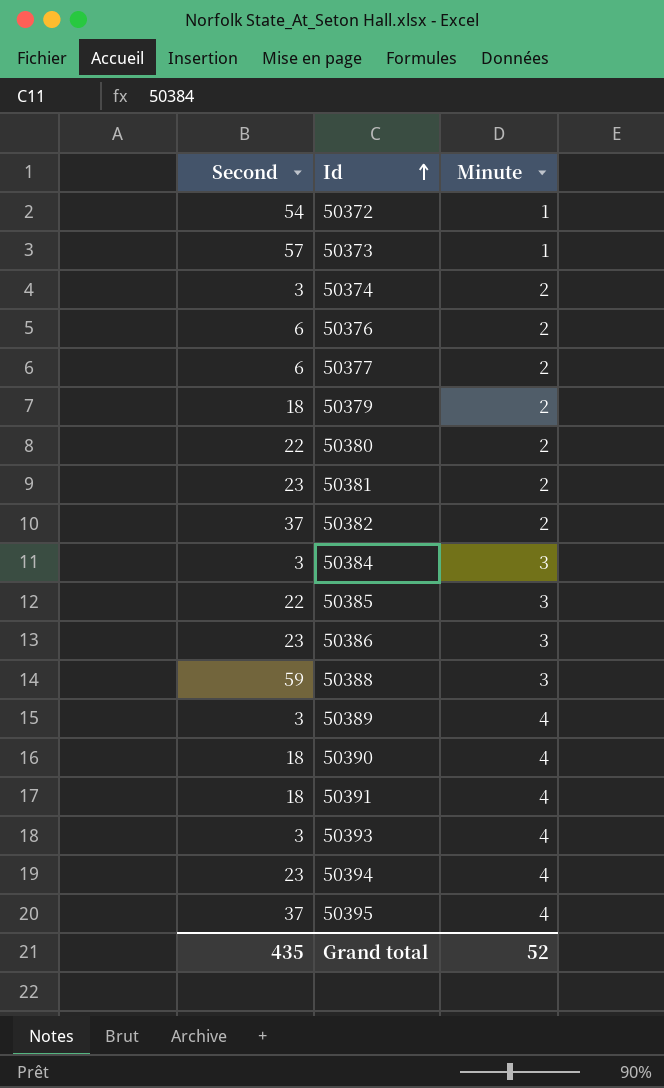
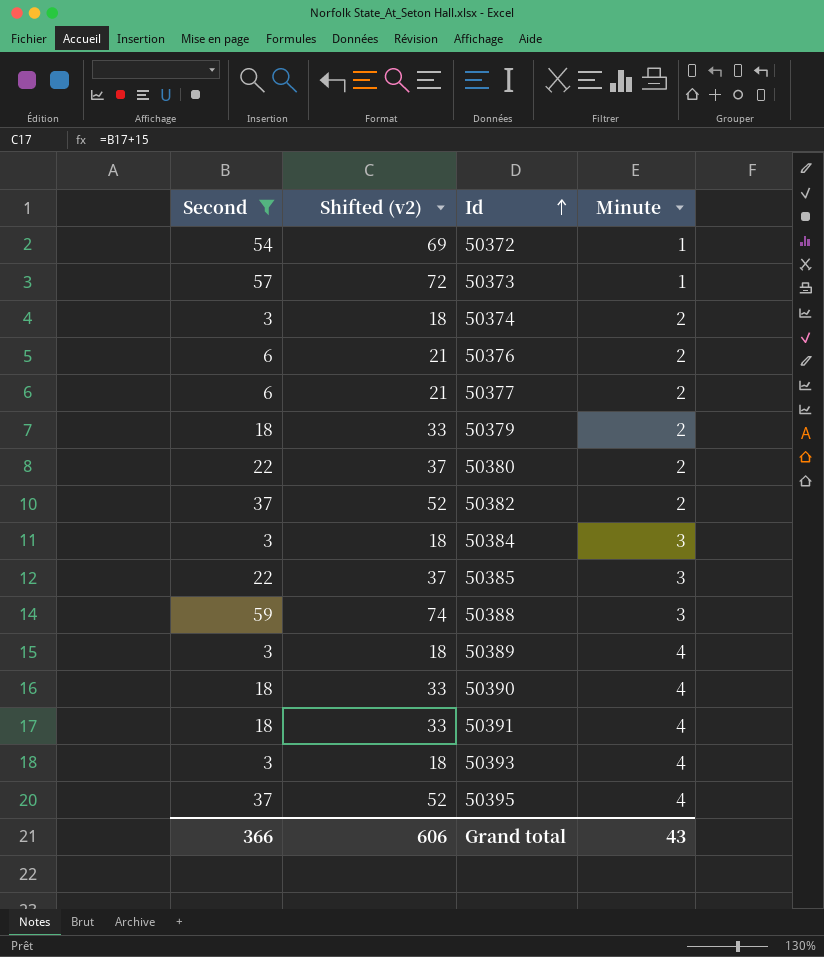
filter: none -> Second != 23
column Shifted (v2) | formula: none -> [Second] + 15
Grand total | Second: 435 -> 366
Grand total | Minute: 52 -> 43

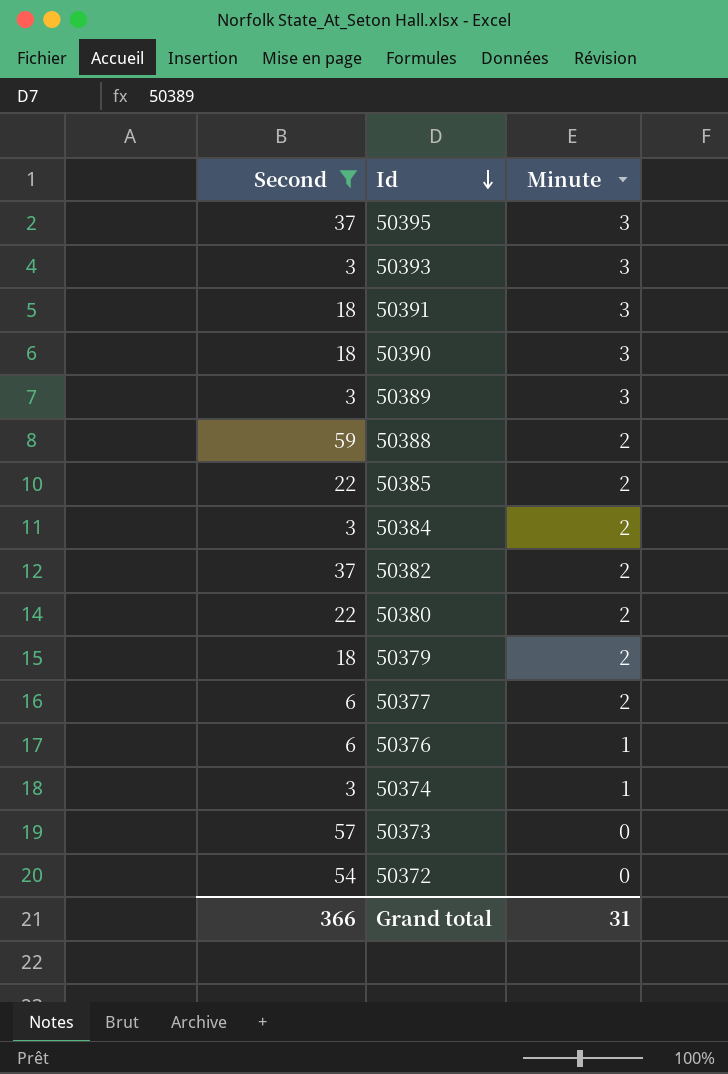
row order: Id ascending -> Id descending
column Shifted (v2) | formula: [Second] + 15 -> none
50395 | Minute: 4 -> 3
50393 | Minute: 4 -> 3
50391 | Minute: 4 -> 3
50390 | Minute: 4 -> 3
50389 | Minute: 4 -> 3
50388 | Minute: 3 -> 2
50385 | Minute: 3 -> 2
50384 | Minute: 3 -> 2
50376 | Minute: 2 -> 1
50374 | Minute: 2 -> 1
50373 | Minute: 1 -> 0
50372 | Minute: 1 -> 0
Grand total | Minute: 43 -> 31

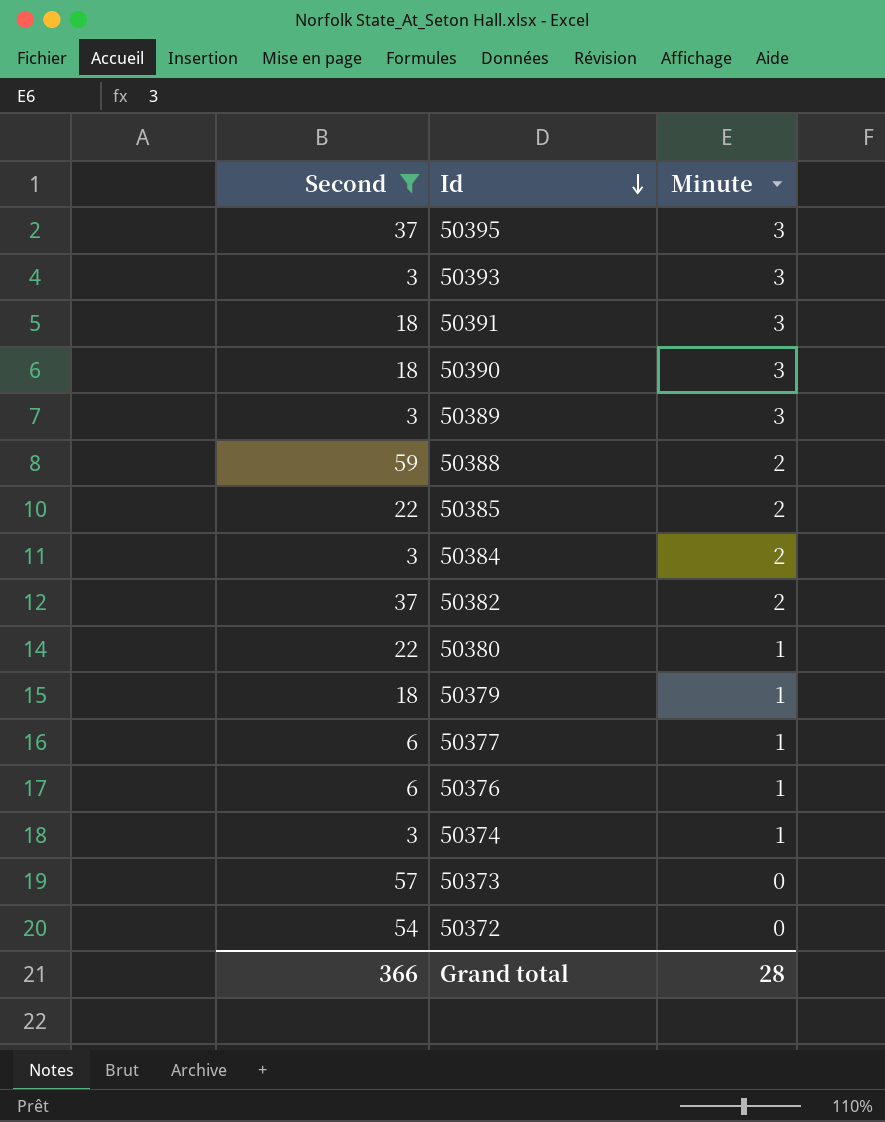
50380 | Minute: 2 -> 1
50379 | Minute: 2 -> 1
50377 | Minute: 2 -> 1
Grand total | Minute: 31 -> 28

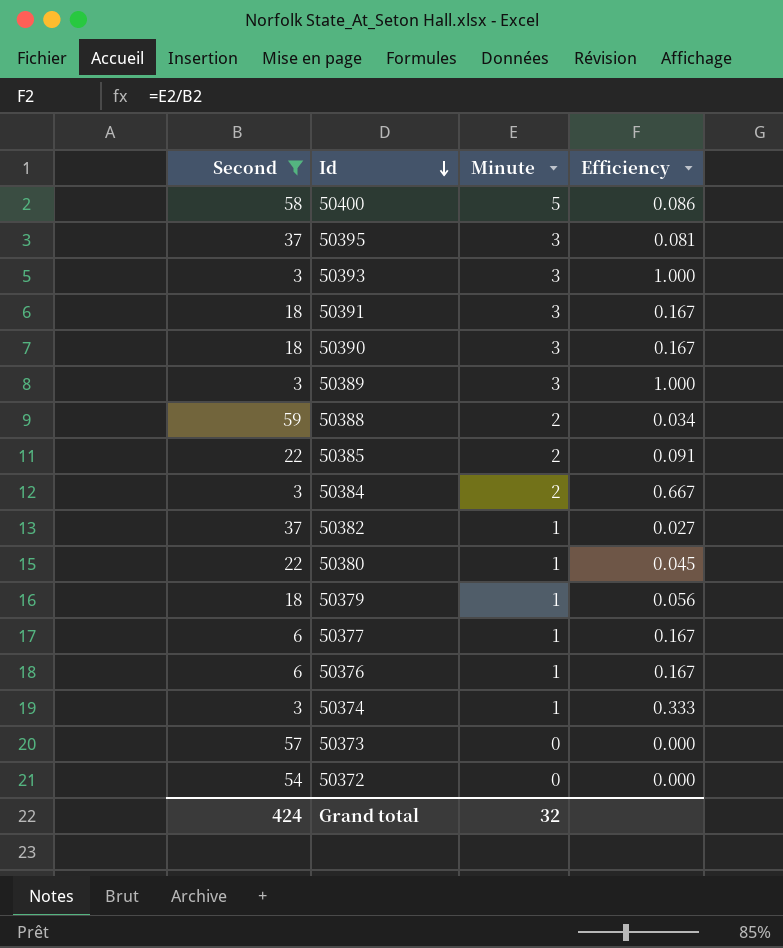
column Efficiency | formula: none -> [Minute] / [Second]
row 50400: none -> 58 | 5 | 0.086
50382 | Minute: 2 -> 1
Grand total | Second: 366 -> 424
Grand total | Minute: 28 -> 32

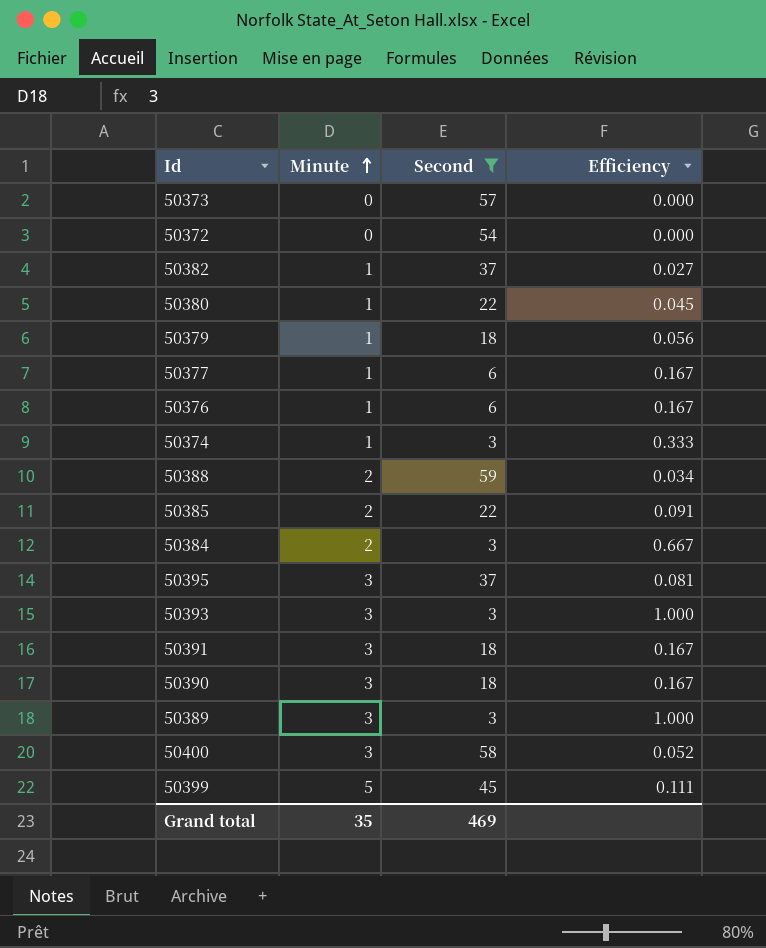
row order: Id descending -> Minute ascending
column Second | position: 1 -> 3
50400 | Minute: 5 -> 3
50400 | Efficiency: 0.086 -> 0.052
row 50399: none -> 5 | 45 | 0.111
Grand total | Minute: 32 -> 35
Grand total | Second: 424 -> 469

